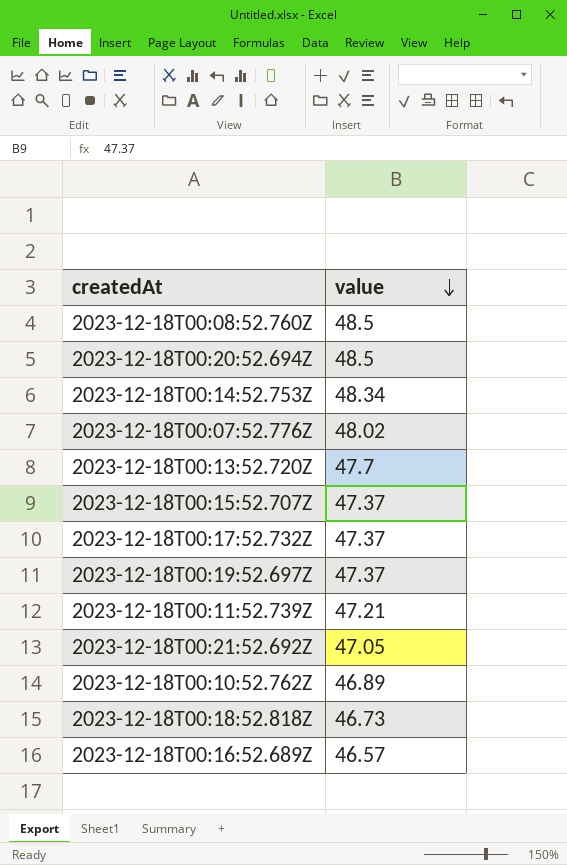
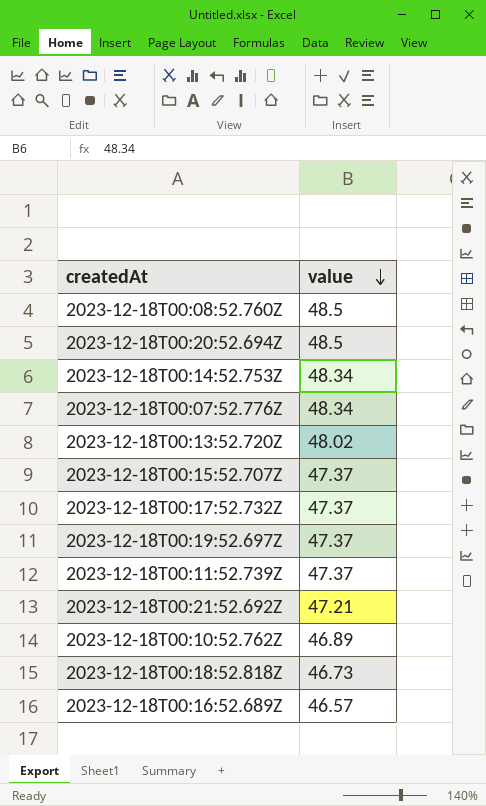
2023-12-18T00:07:52.776Z | value: 48.02 -> 48.34
2023-12-18T00:13:52.720Z | value: 47.7 -> 48.02
2023-12-18T00:11:52.739Z | value: 47.21 -> 47.37
2023-12-18T00:21:52.692Z | value: 47.05 -> 47.21

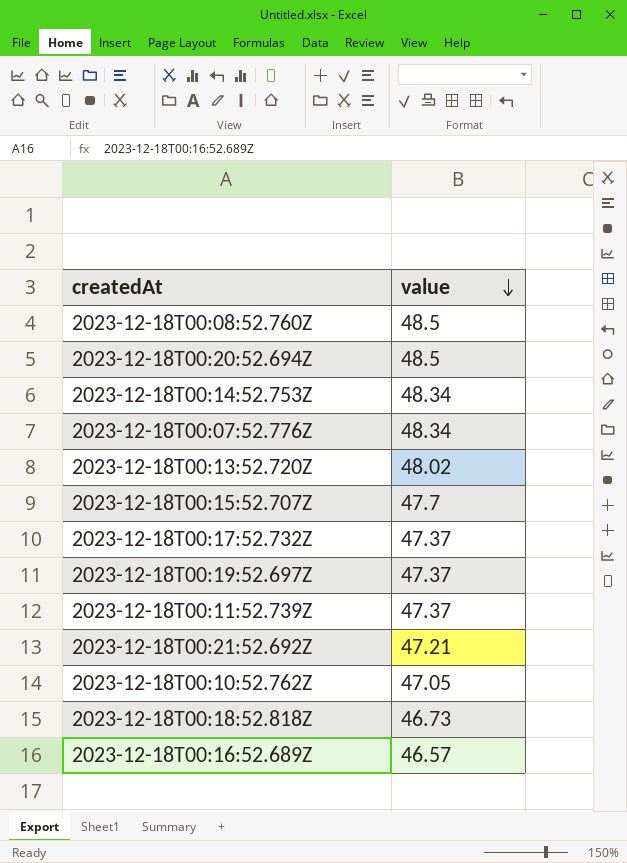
2023-12-18T00:15:52.707Z | value: 47.37 -> 47.7
2023-12-18T00:10:52.762Z | value: 46.89 -> 47.05

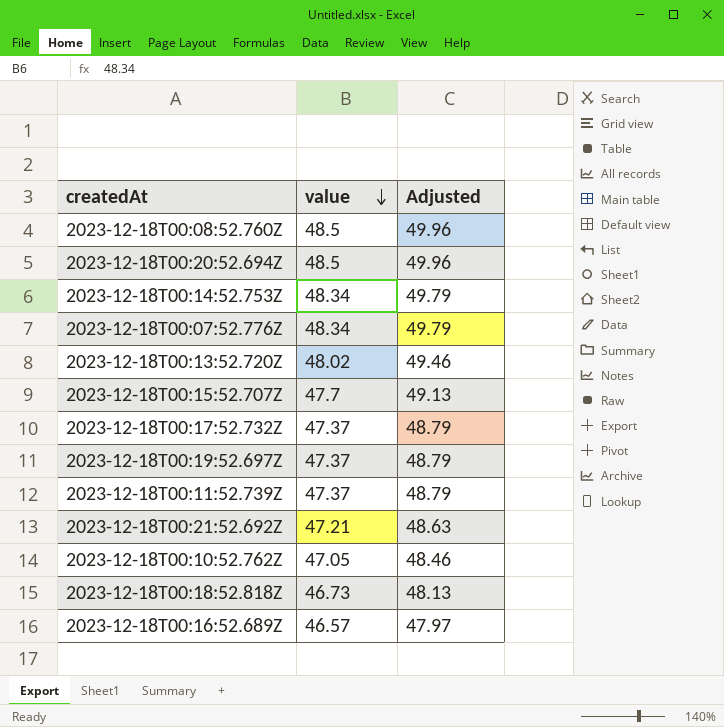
column Adjusted | formula: none -> [value] * 1.03

